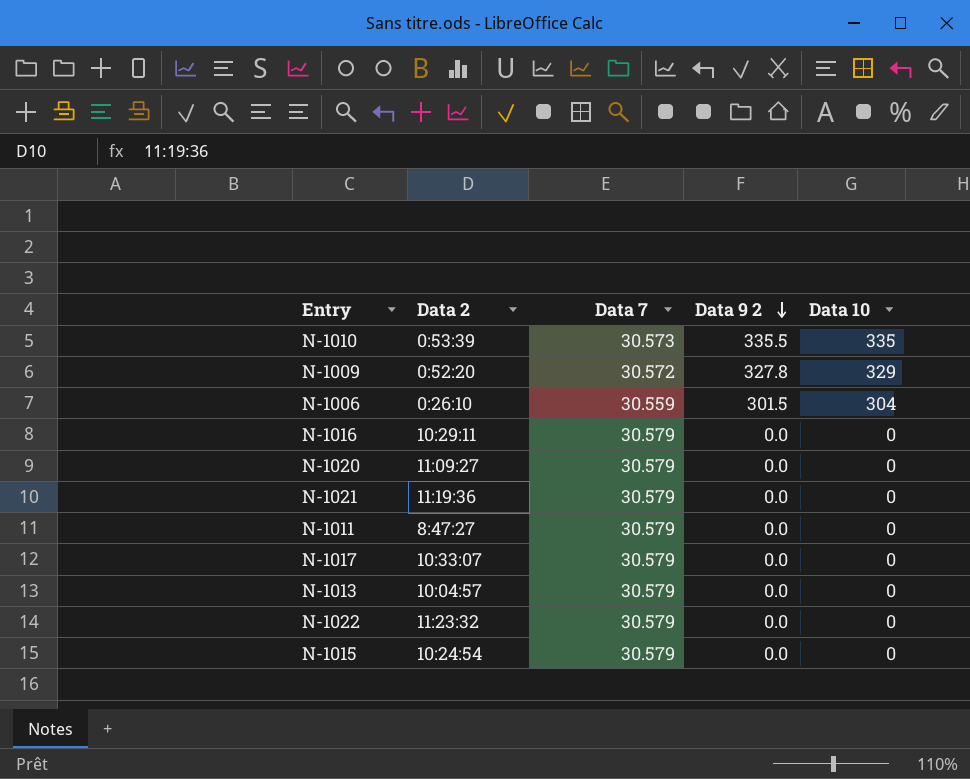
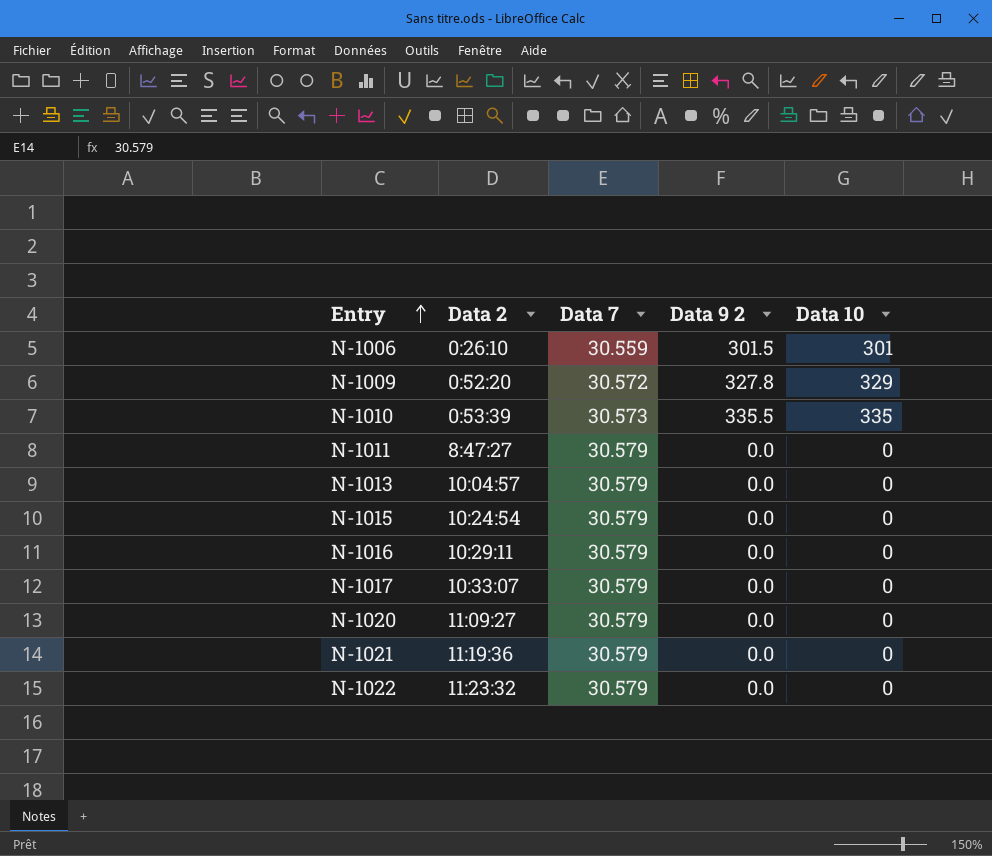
row order: Data 9 2 descending -> Entry ascending
N-1006 | Data 10: 304 -> 301

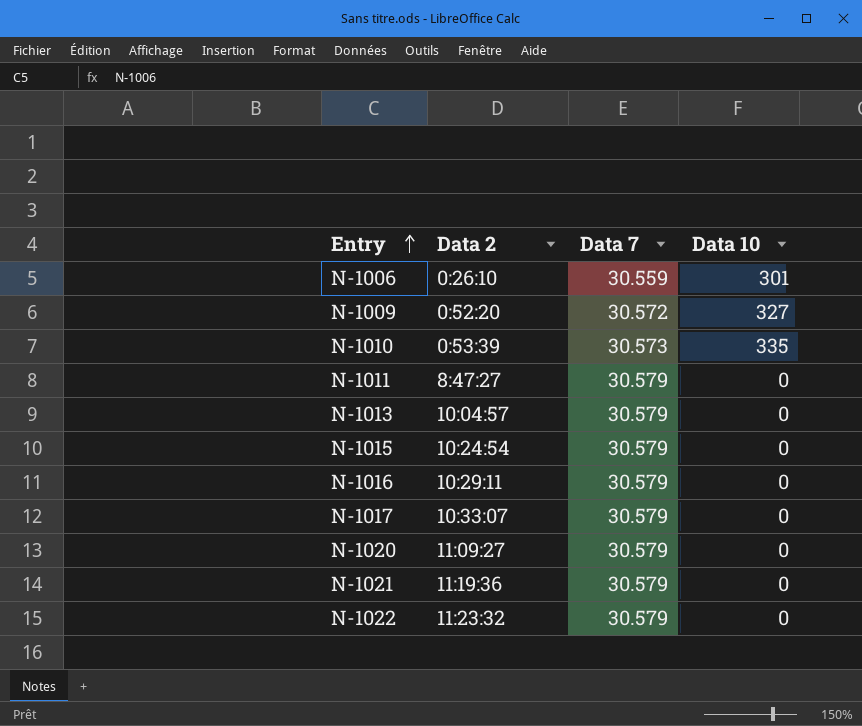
column Data 9 2 | position: 4 -> none
N-1009 | Data 10: 329 -> 327

